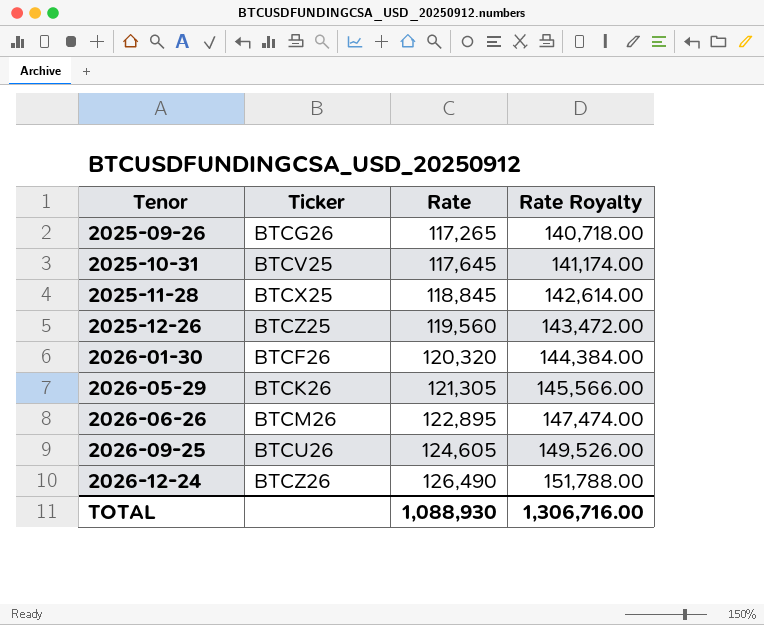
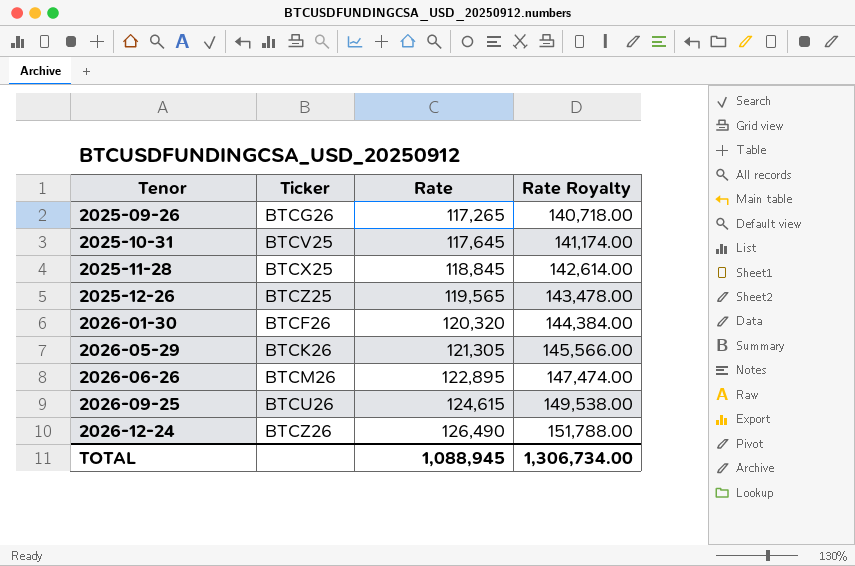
2025-12-26 | Rate: 119,560 -> 119,565
2025-12-26 | Rate Royalty: 143,472.00 -> 143,478.00
2026-09-25 | Rate: 124,605 -> 124,615
2026-09-25 | Rate Royalty: 149,526.00 -> 149,538.00
TOTAL | Rate: 1,088,930 -> 1,088,945
TOTAL | Rate Royalty: 1,306,716.00 -> 1,306,734.00

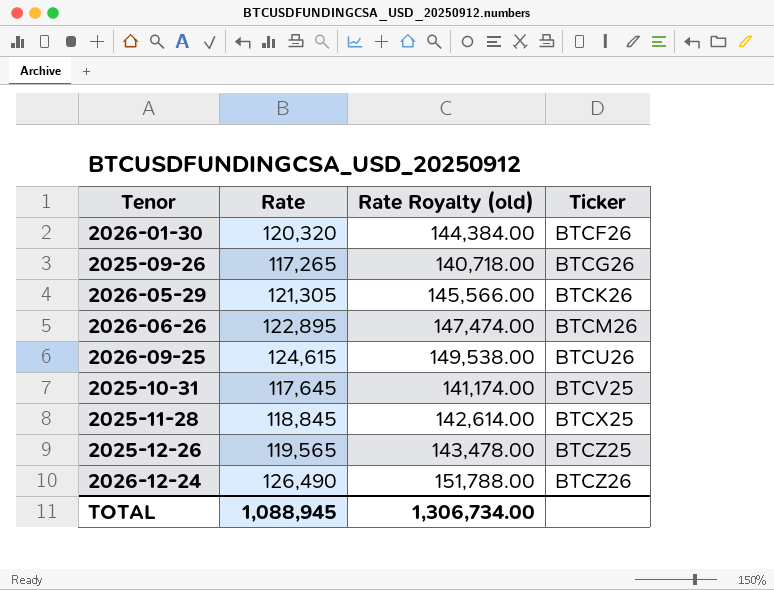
row order: Tenor ascending -> Ticker ascending
column name: Rate Royalty -> Rate Royalty (old)
column Ticker | position: 2 -> 4

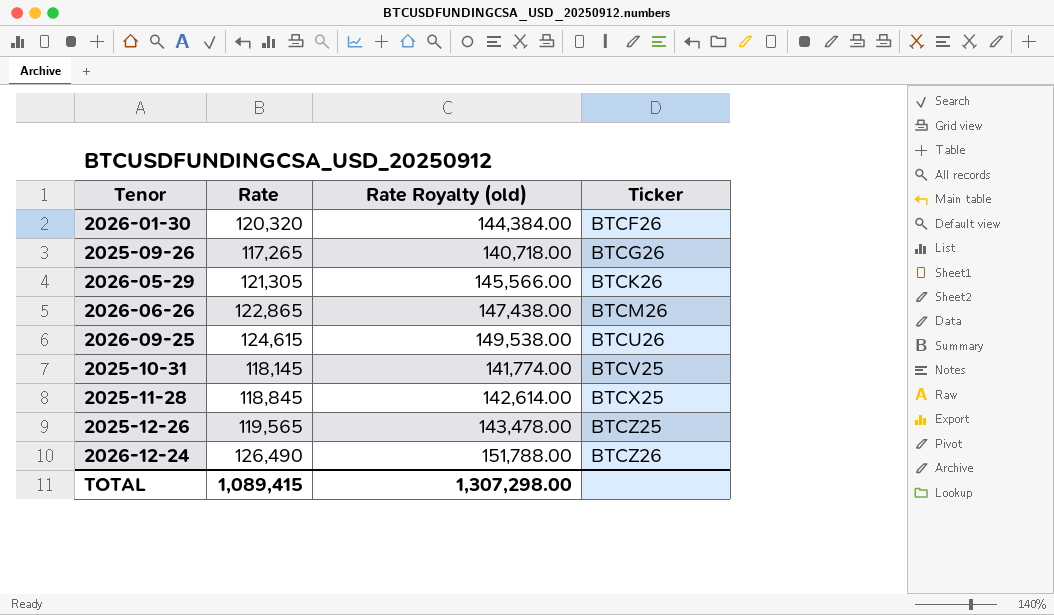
2026-06-26 | Rate: 122,895 -> 122,865
2026-06-26 | Rate Royalty (old): 147,474.00 -> 147,438.00
2025-10-31 | Rate: 117,645 -> 118,145
2025-10-31 | Rate Royalty (old): 141,174.00 -> 141,774.00
TOTAL | Rate: 1,088,945 -> 1,089,415
TOTAL | Rate Royalty (old): 1,306,734.00 -> 1,307,298.00

